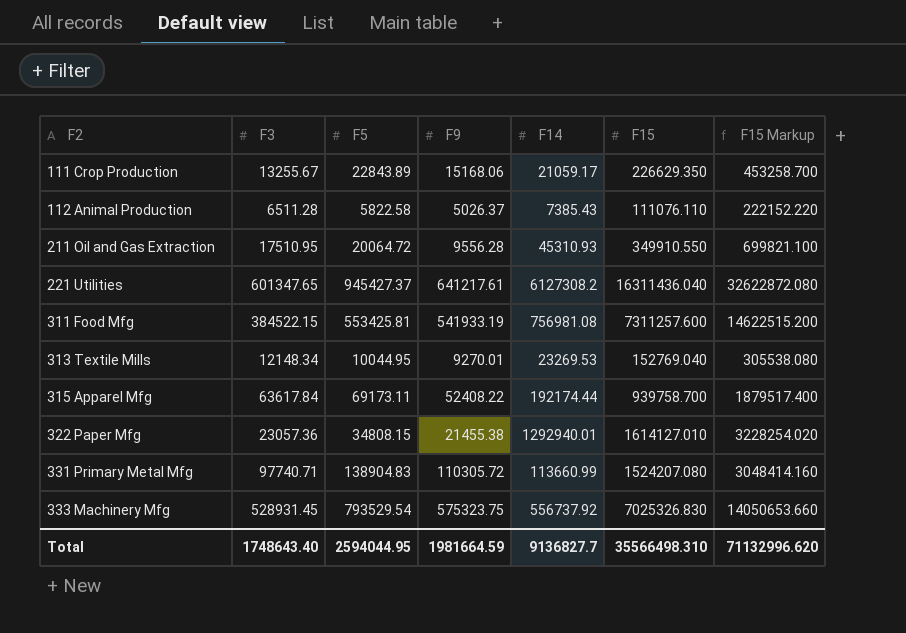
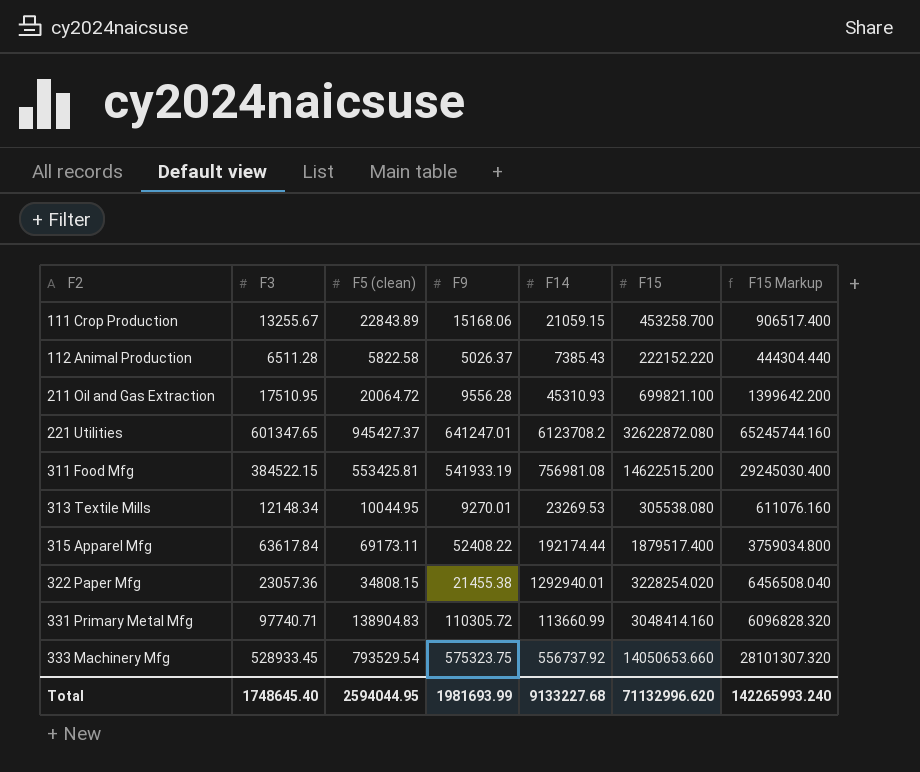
column name: F5 -> F5 (clean)
111 Crop Production | F14: 21059.17 -> 21059.15
111 Crop Production | F15: 226629.350 -> 453258.700
111 Crop Production | F15 Markup: 453258.700 -> 906517.400
112 Animal Production | F15: 111076.110 -> 222152.220
112 Animal Production | F15 Markup: 222152.220 -> 444304.440
211 Oil and Gas Extraction | F15: 349910.550 -> 699821.100
211 Oil and Gas Extraction | F15 Markup: 699821.100 -> 1399642.200
221 Utilities | F9: 641217.61 -> 641247.01
221 Utilities | F14: 6127308.2 -> 6123708.2
221 Utilities | F15: 16311436.040 -> 32622872.080
221 Utilities | F15 Markup: 32622872.080 -> 65245744.160
311 Food Mfg | F15: 7311257.600 -> 14622515.200
311 Food Mfg | F15 Markup: 14622515.200 -> 29245030.400
313 Textile Mills | F15: 152769.040 -> 305538.080
313 Textile Mills | F15 Markup: 305538.080 -> 611076.160
315 Apparel Mfg | F15: 939758.700 -> 1879517.400
315 Apparel Mfg | F15 Markup: 1879517.400 -> 3759034.800
322 Paper Mfg | F15: 1614127.010 -> 3228254.020
322 Paper Mfg | F15 Markup: 3228254.020 -> 6456508.040
331 Primary Metal Mfg | F15: 1524207.080 -> 3048414.160
331 Primary Metal Mfg | F15 Markup: 3048414.160 -> 6096828.320
333 Machinery Mfg | F3: 528931.45 -> 528933.45
333 Machinery Mfg | F15: 7025326.830 -> 14050653.660
333 Machinery Mfg | F15 Markup: 14050653.660 -> 28101307.320
Total | F3: 1748643.40 -> 1748645.40
Total | F9: 1981664.59 -> 1981693.99
Total | F14: 9136827.7 -> 9133227.68
Total | F15: 35566498.310 -> 71132996.620
Total | F15 Markup: 71132996.620 -> 142265993.240

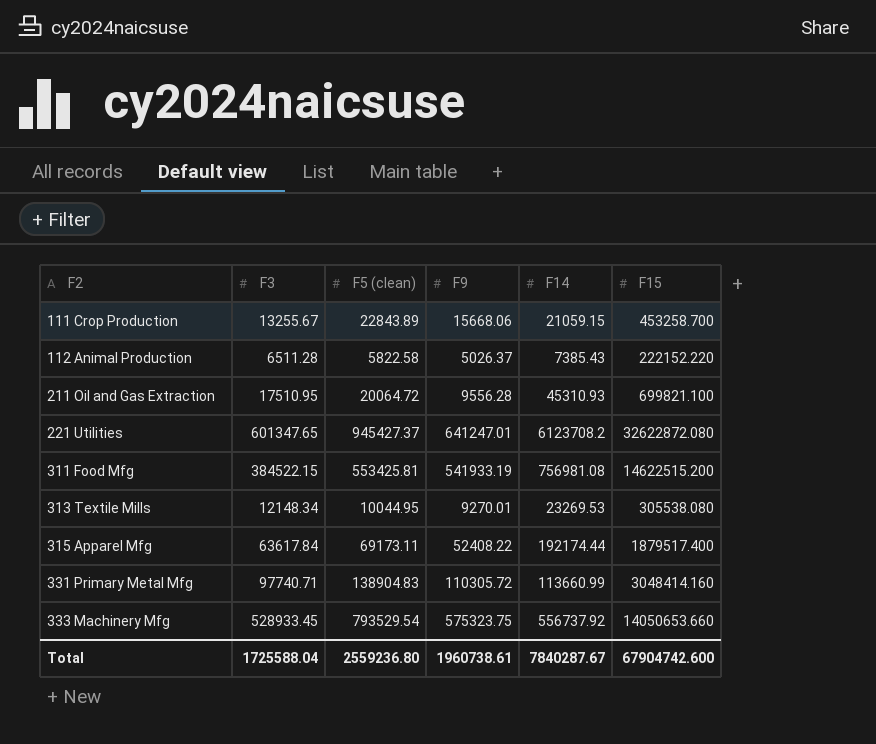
column F15 Markup | formula: [F15] * 2 -> none
row 322 Paper Mfg: 23057.36 | 34808.15 | 21455.38 | 1292940.01 | 3228254.020 | 6456508.040 -> none
111 Crop Production | F9: 15168.06 -> 15668.06
Total | F3: 1748645.40 -> 1725588.04
Total | F5 (clean): 2594044.95 -> 2559236.80
Total | F9: 1981693.99 -> 1960738.61
Total | F14: 9133227.68 -> 7840287.67
Total | F15: 71132996.620 -> 67904742.600

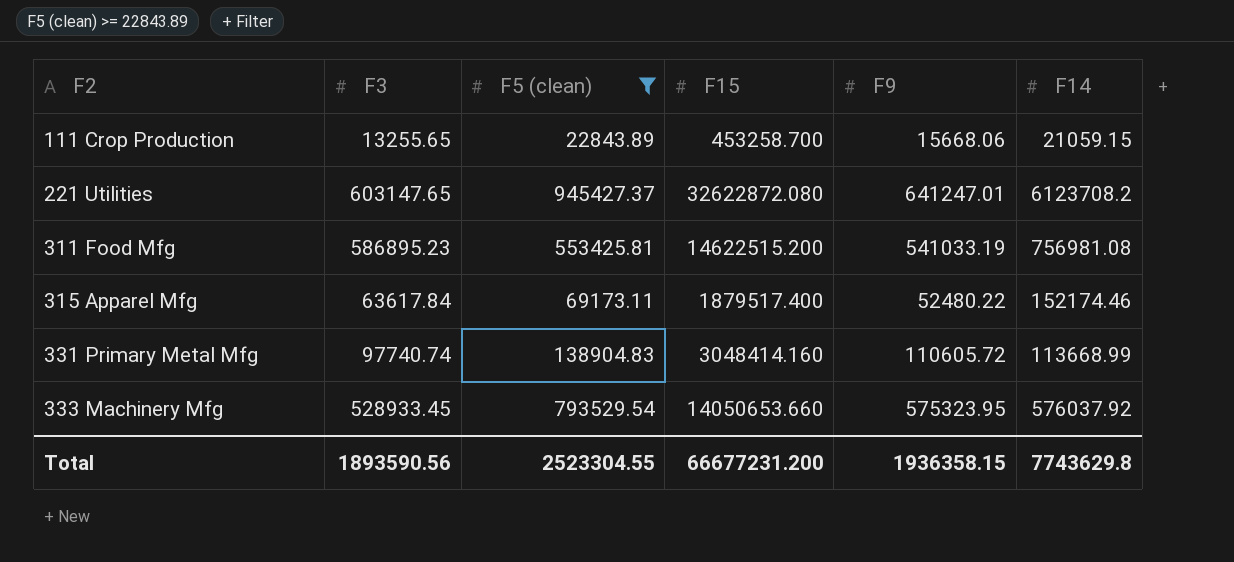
filter: none -> F5 (clean) >= 22843.89
column F15 | position: 6 -> 4
111 Crop Production | F3: 13255.67 -> 13255.65
221 Utilities | F3: 601347.65 -> 603147.65
311 Food Mfg | F3: 384522.15 -> 586895.23
311 Food Mfg | F9: 541933.19 -> 541033.19
315 Apparel Mfg | F9: 52408.22 -> 52480.22
315 Apparel Mfg | F14: 192174.44 -> 152174.46
331 Primary Metal Mfg | F3: 97740.71 -> 97740.74
331 Primary Metal Mfg | F9: 110305.72 -> 110605.72
331 Primary Metal Mfg | F14: 113660.99 -> 113668.99
333 Machinery Mfg | F9: 575323.75 -> 575323.95
333 Machinery Mfg | F14: 556737.92 -> 576037.92
Total | F3: 1725588.04 -> 1893590.56
Total | F5 (clean): 2559236.80 -> 2523304.55
Total | F15: 67904742.600 -> 66677231.200
Total | F9: 1960738.61 -> 1936358.15
Total | F14: 7840287.67 -> 7743629.8

